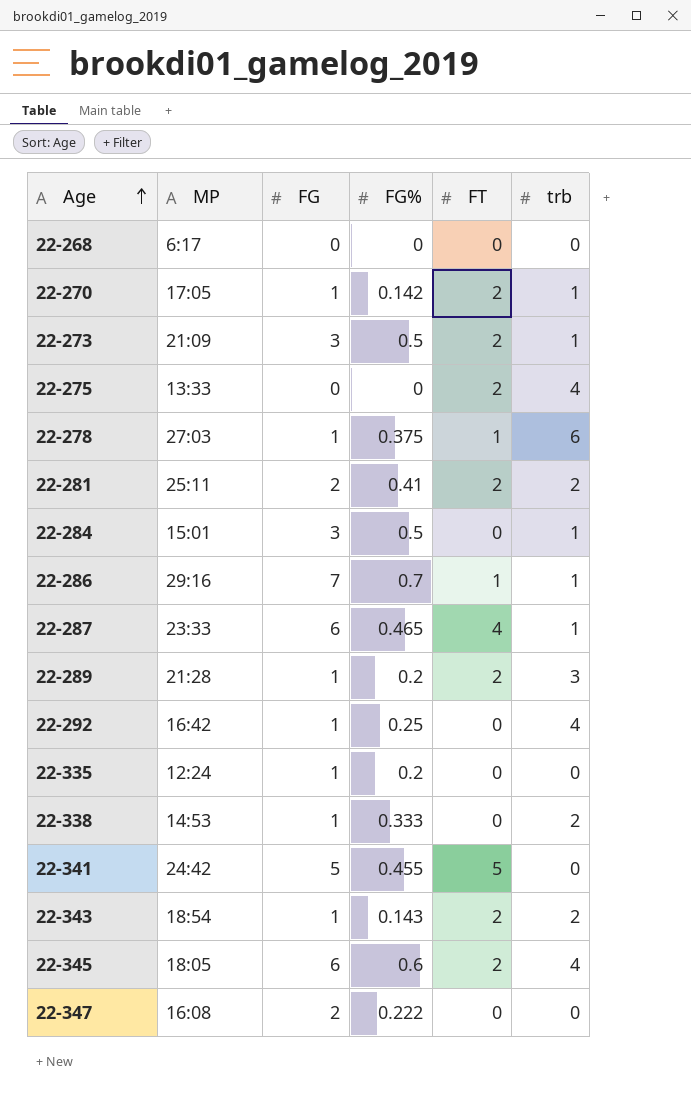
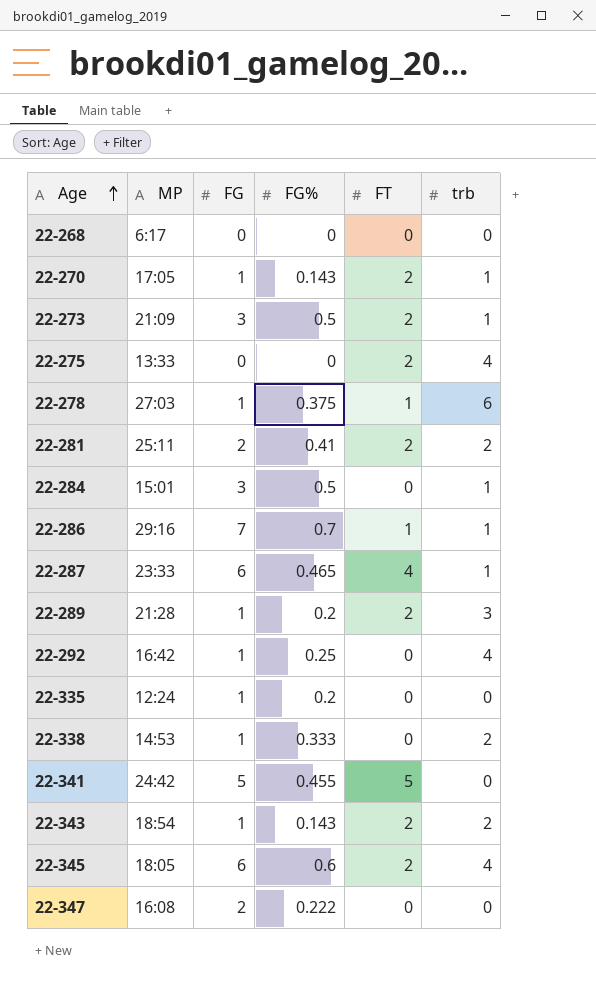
22-270 | FG%: 0.142 -> 0.143

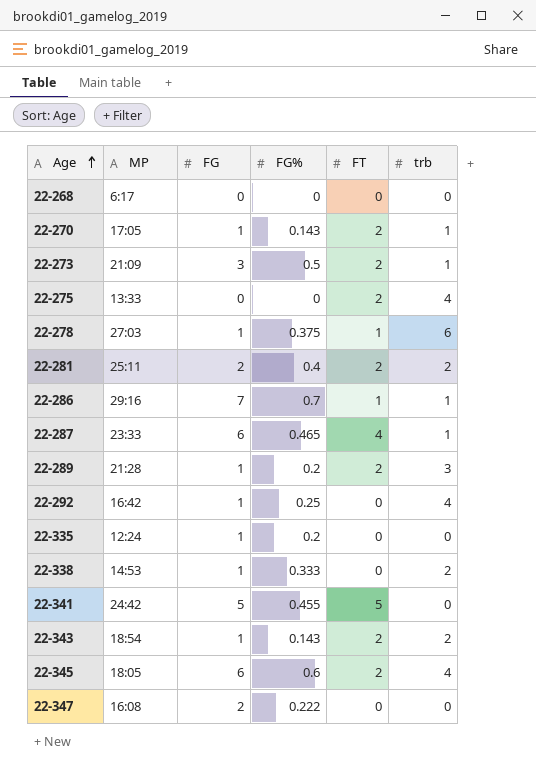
row 22-284: 15:01 | 3 | 0.5 | 0 | 1 -> none
22-281 | FG%: 0.41 -> 0.4

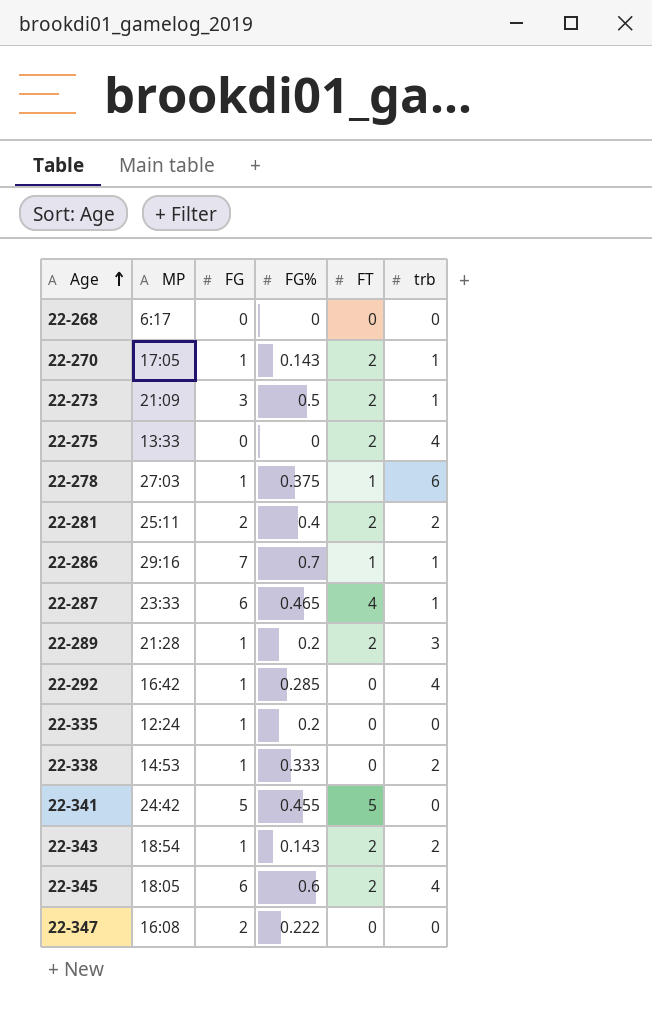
22-292 | FG%: 0.25 -> 0.285

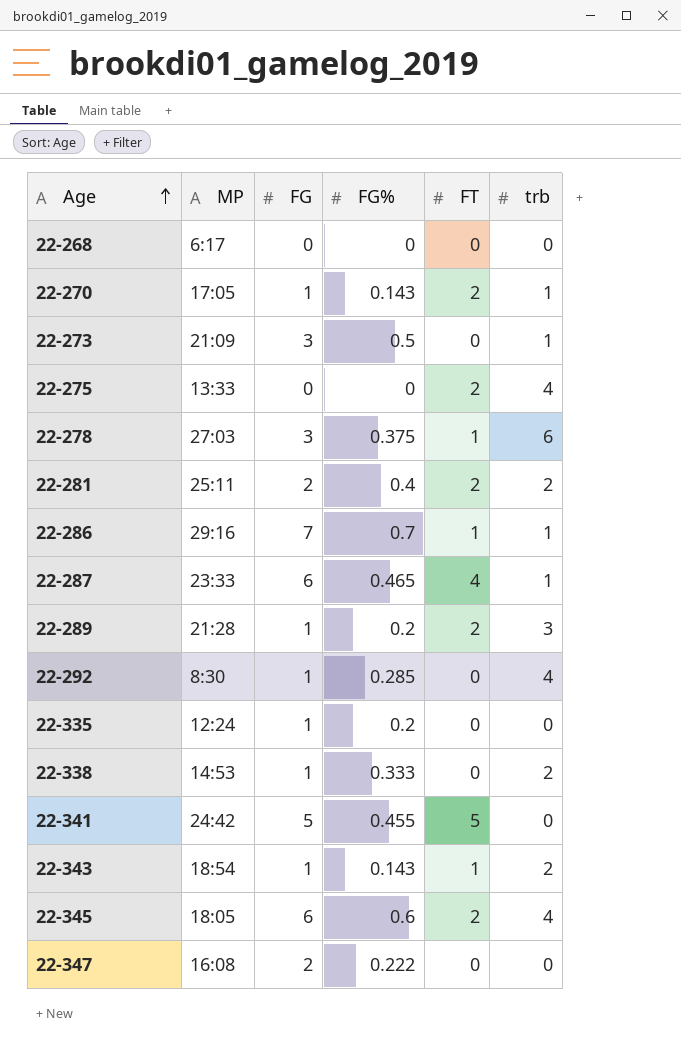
22-273 | FT: 2 -> 0
22-278 | FG: 1 -> 3
22-292 | MP: 16:42 -> 8:30
22-343 | FT: 2 -> 1

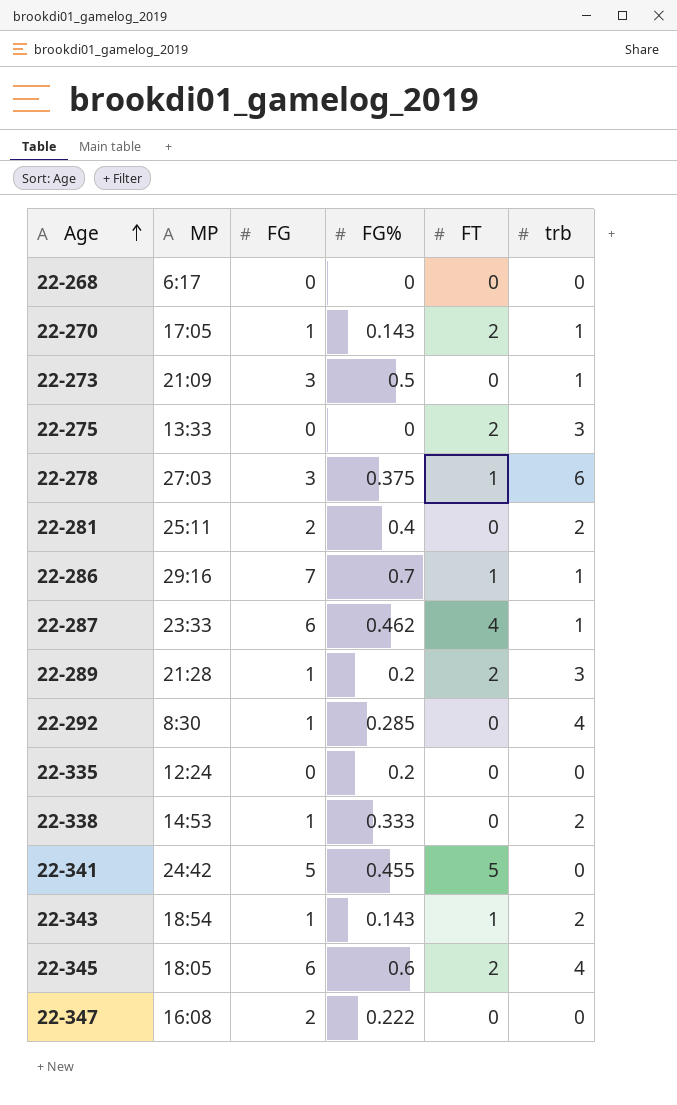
22-275 | trb: 4 -> 3
22-281 | FT: 2 -> 0
22-287 | FG%: 0.465 -> 0.462
22-335 | FG: 1 -> 0

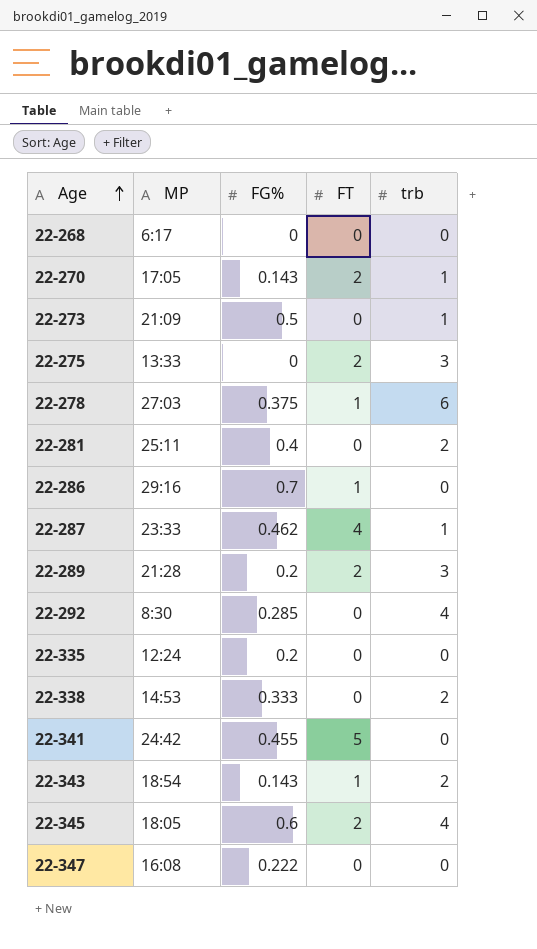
column FG | position: 3 -> none
22-286 | trb: 1 -> 0

